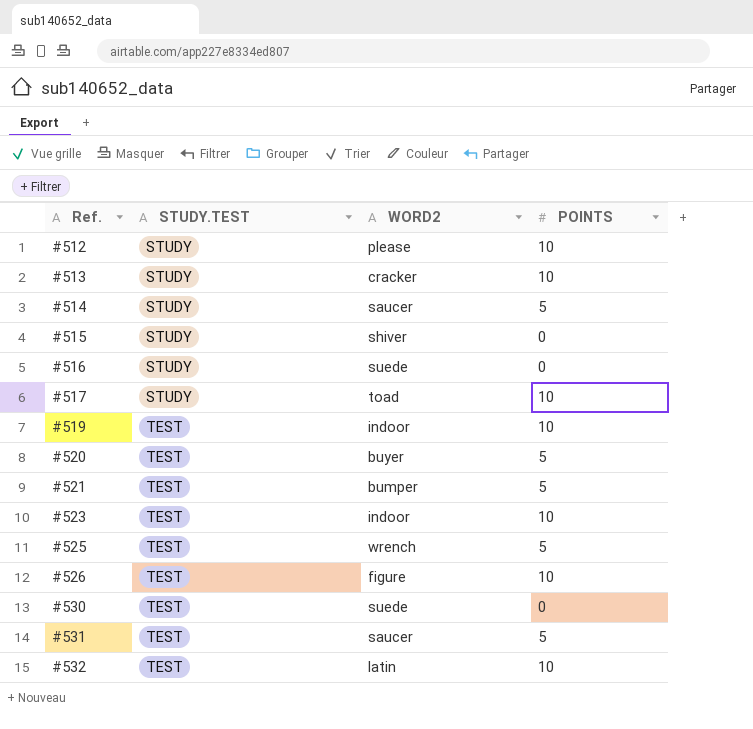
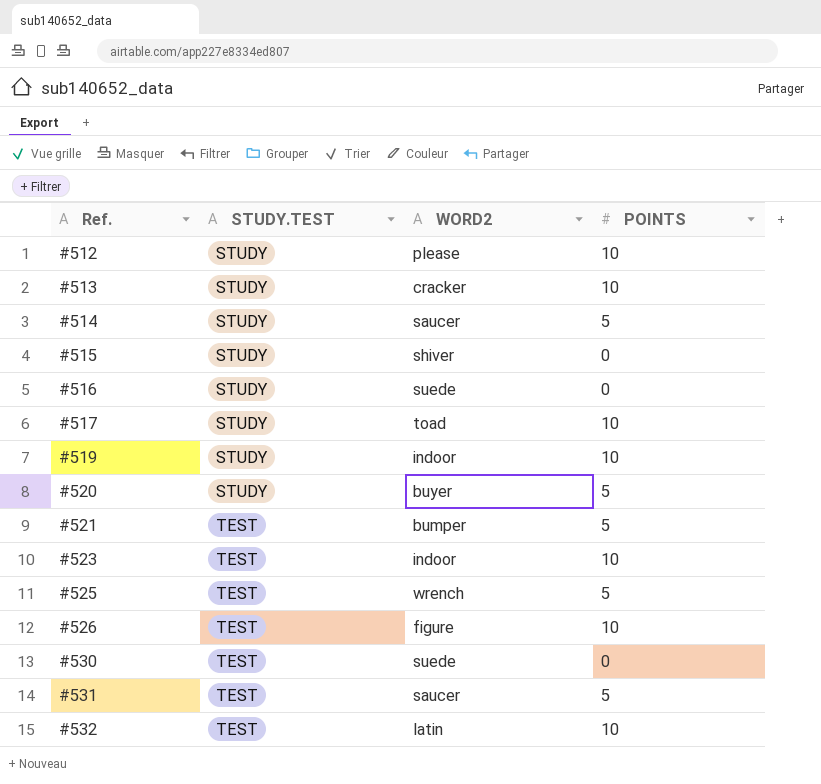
#519 | STUDY.TEST: TEST -> STUDY
#520 | STUDY.TEST: TEST -> STUDY

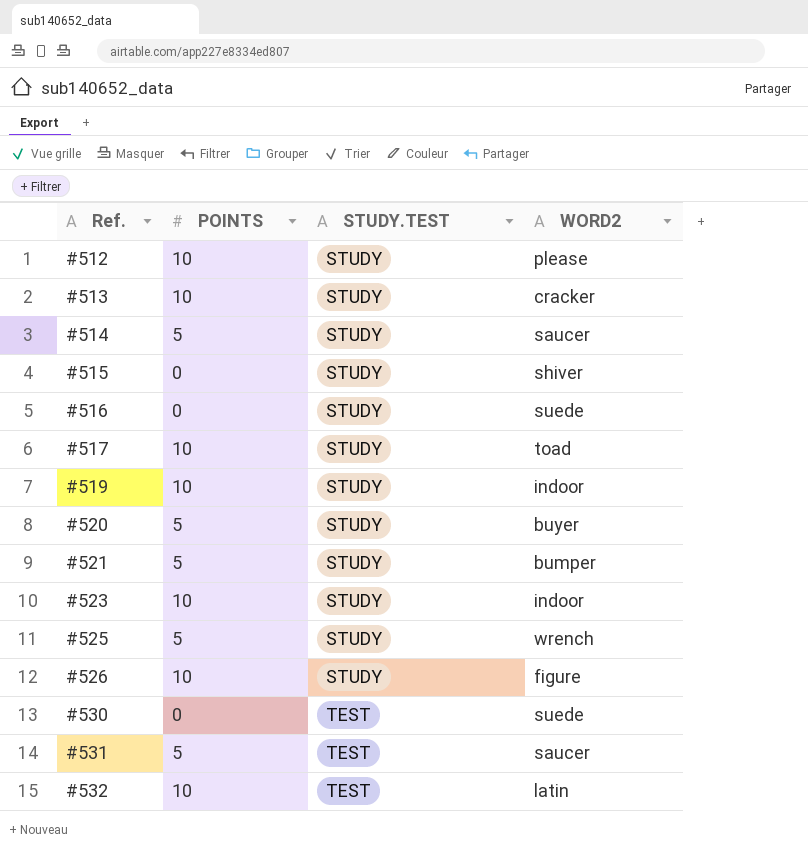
column POINTS | position: 4 -> 2
#521 | STUDY.TEST: TEST -> STUDY
#523 | STUDY.TEST: TEST -> STUDY
#525 | STUDY.TEST: TEST -> STUDY
#526 | STUDY.TEST: TEST -> STUDY

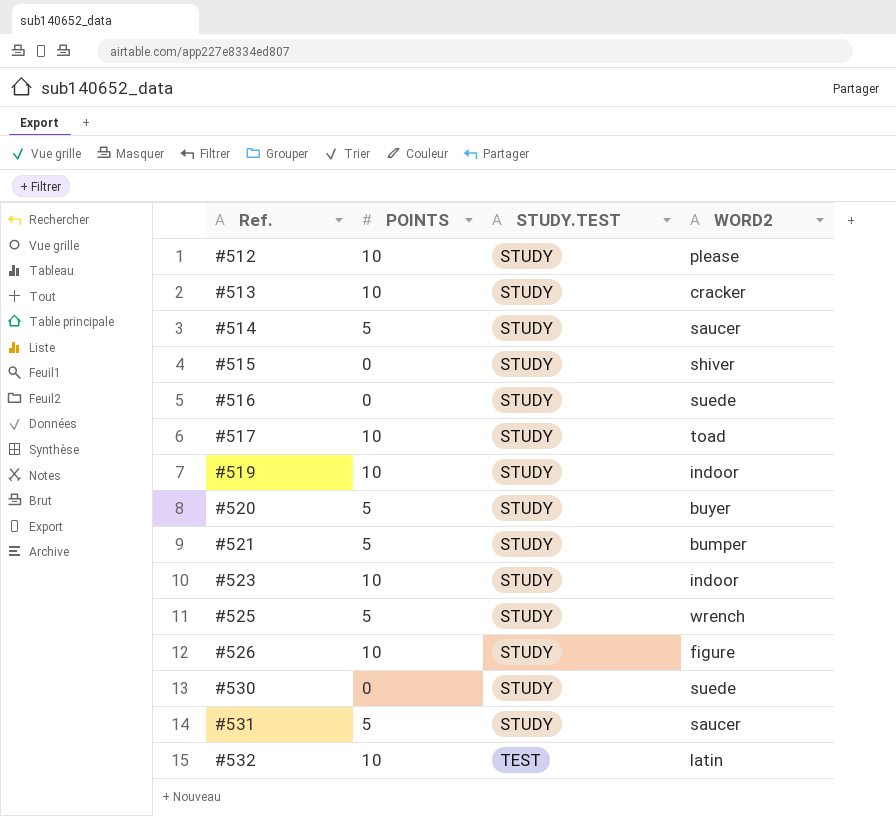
#530 | STUDY.TEST: TEST -> STUDY
#531 | STUDY.TEST: TEST -> STUDY

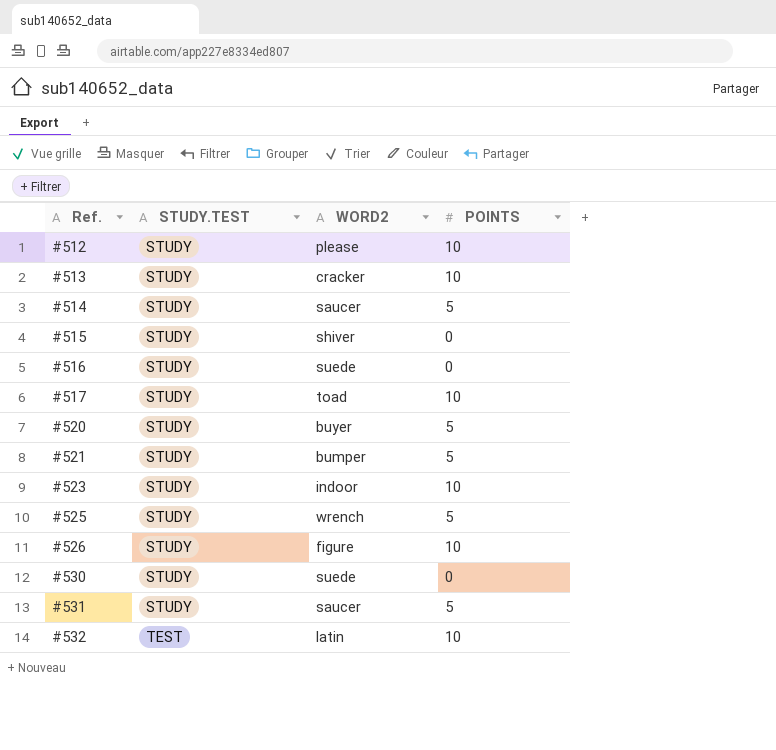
column POINTS | position: 2 -> 4
row #519: 10 | STUDY | indoor -> none

